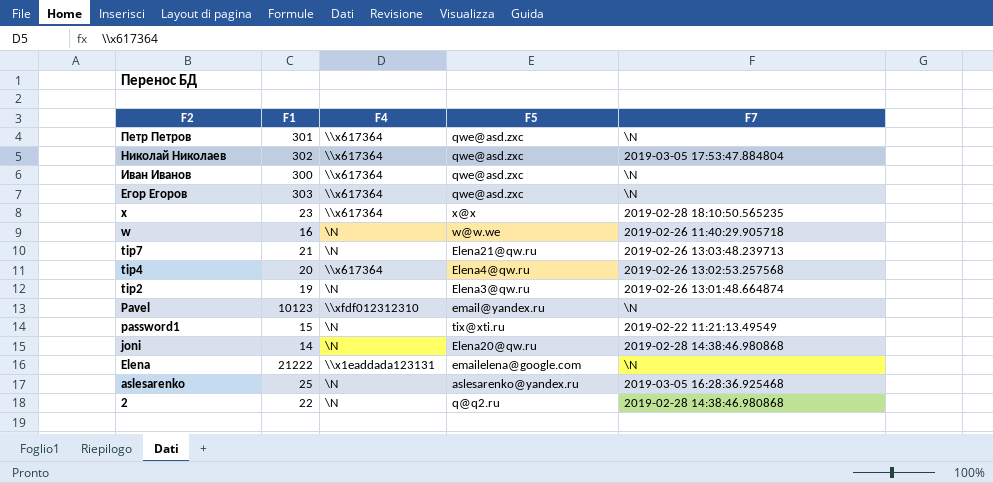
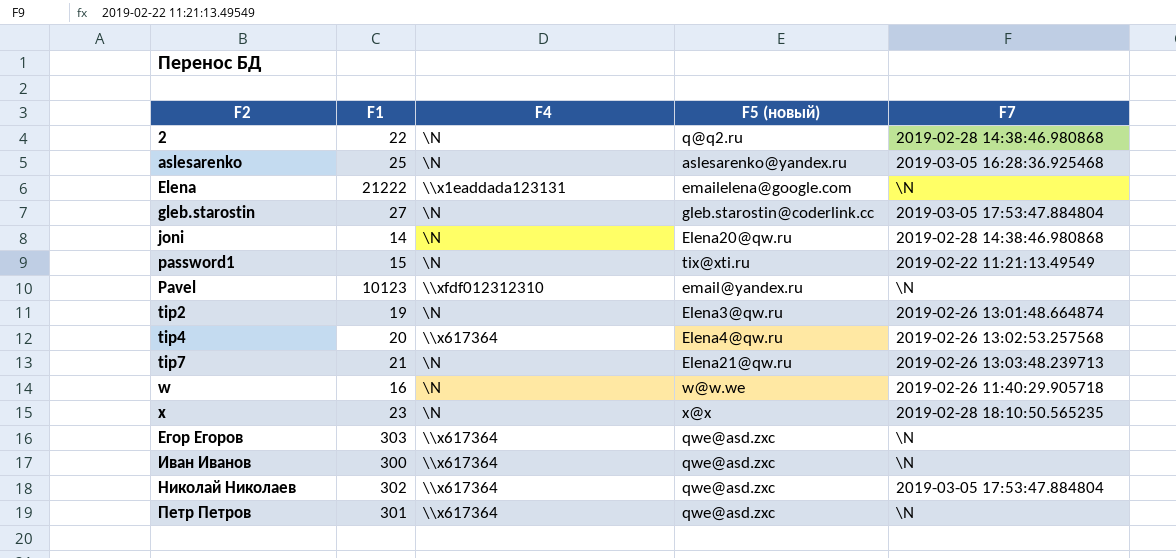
row order: F2 descending -> F2 ascending
column name: F5 -> F5 (новый)
row gleb.starostin: none -> 27 | \N | gleb.starostin@coderlink.cc | 2019-03-05 17:53:47.884804
x | F4: \\x617364 -> \N

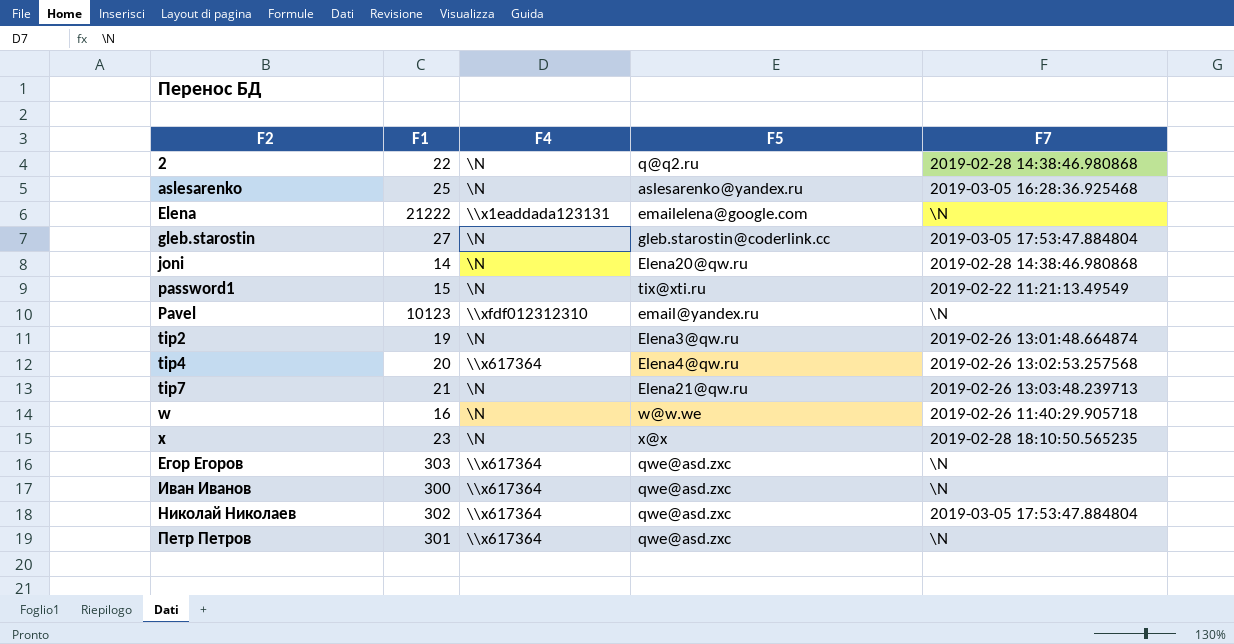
column name: F5 (новый) -> F5

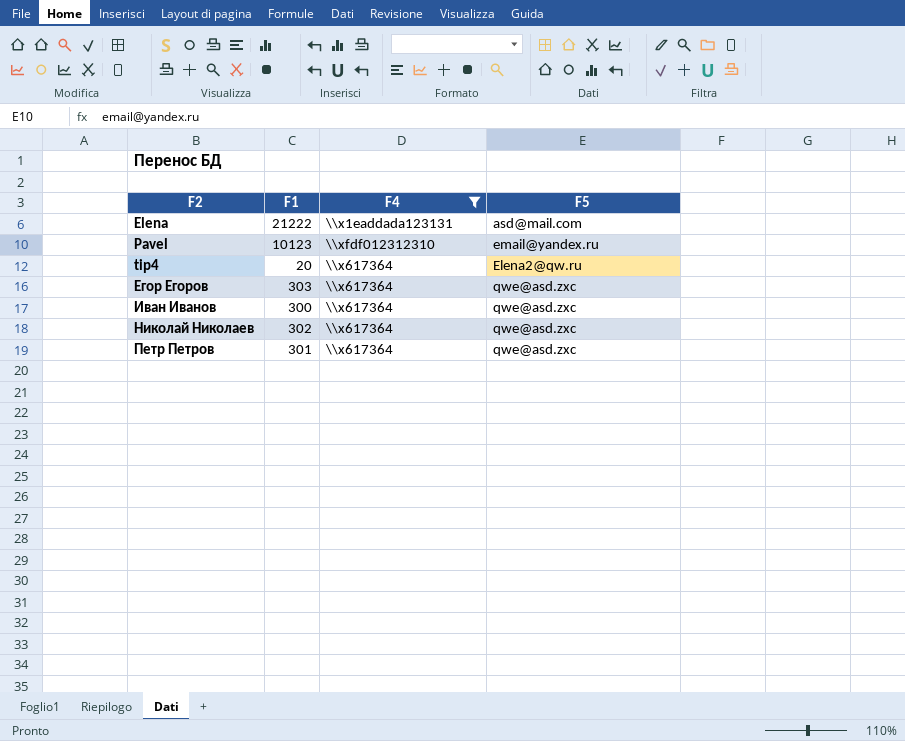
filter: none -> F4 != \N
column F7 | position: 5 -> none
Elena | F5: emailelena@google.com -> asd@mail.com
tip4 | F5: Elena4@qw.ru -> Elena2@qw.ru

